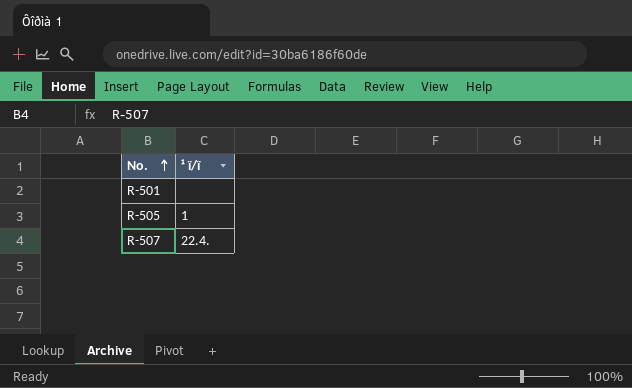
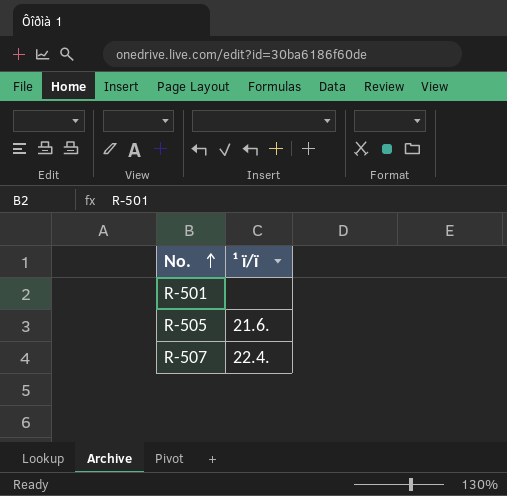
R-505 | ¹ ï/ï: 1 -> 21.6.

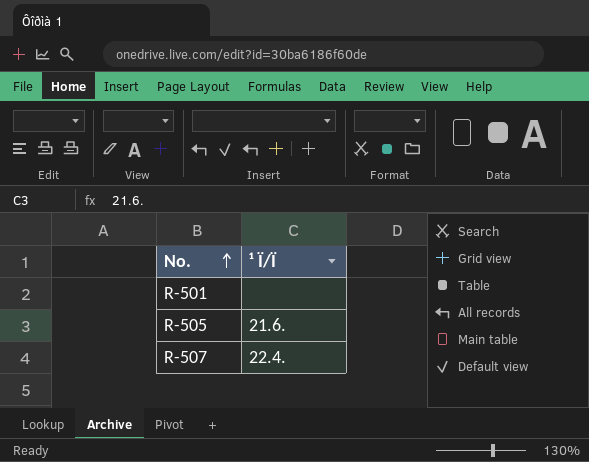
column name: ¹ ï/ï -> ¹ Ï/Ï

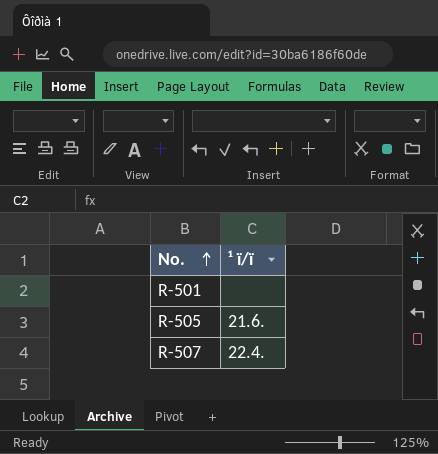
column name: ¹ Ï/Ï -> ¹ ï/ï

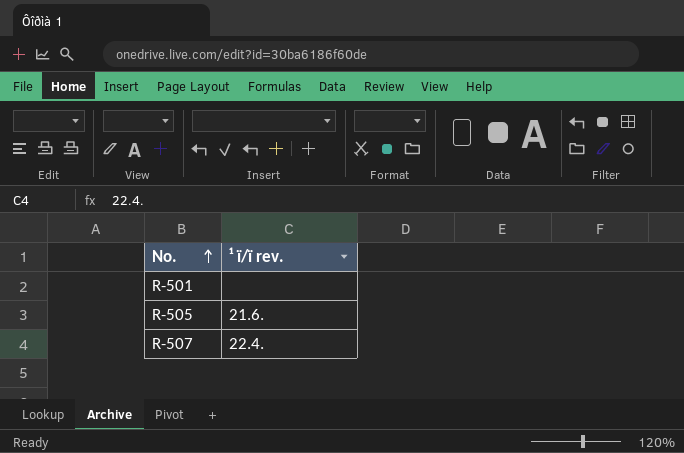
column name: ¹ ï/ï -> ¹ ï/ï rev.

